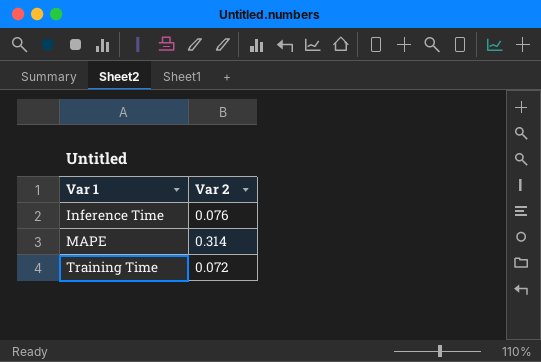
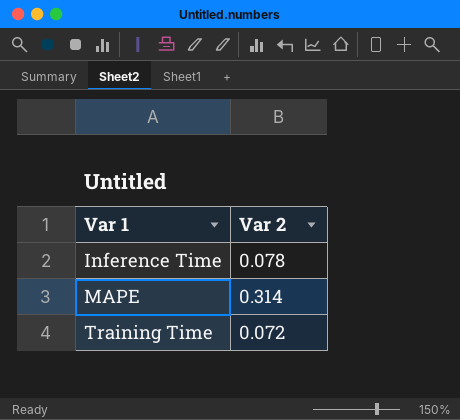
Inference Time | Var 2: 0.076 -> 0.078

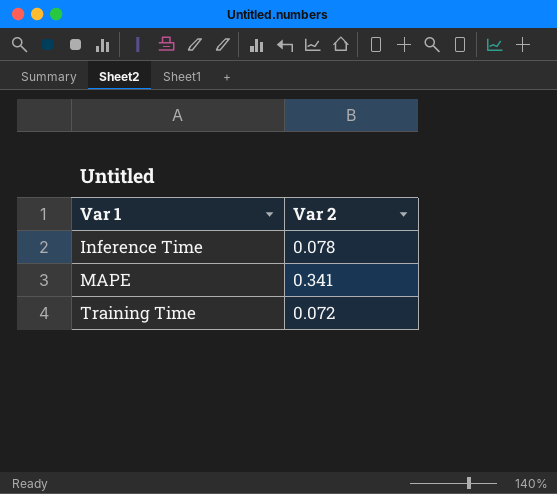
MAPE | Var 2: 0.314 -> 0.341

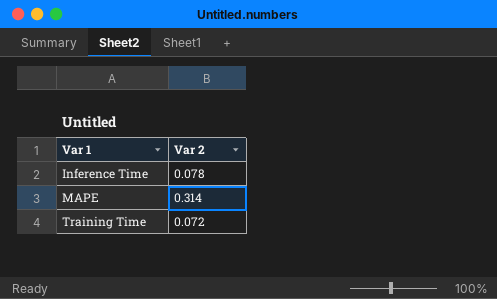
MAPE | Var 2: 0.341 -> 0.314

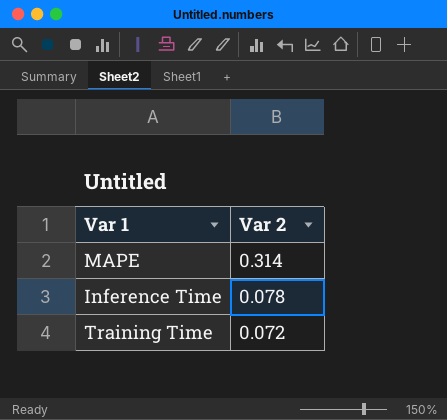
row order: Var 1 ascending -> Var 2 descending

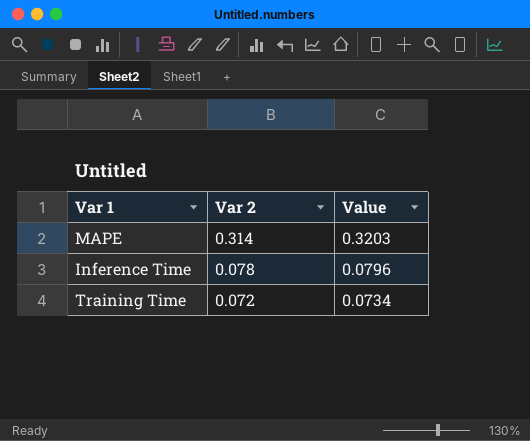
column Value | formula: none -> [Var 2] * 1.02

